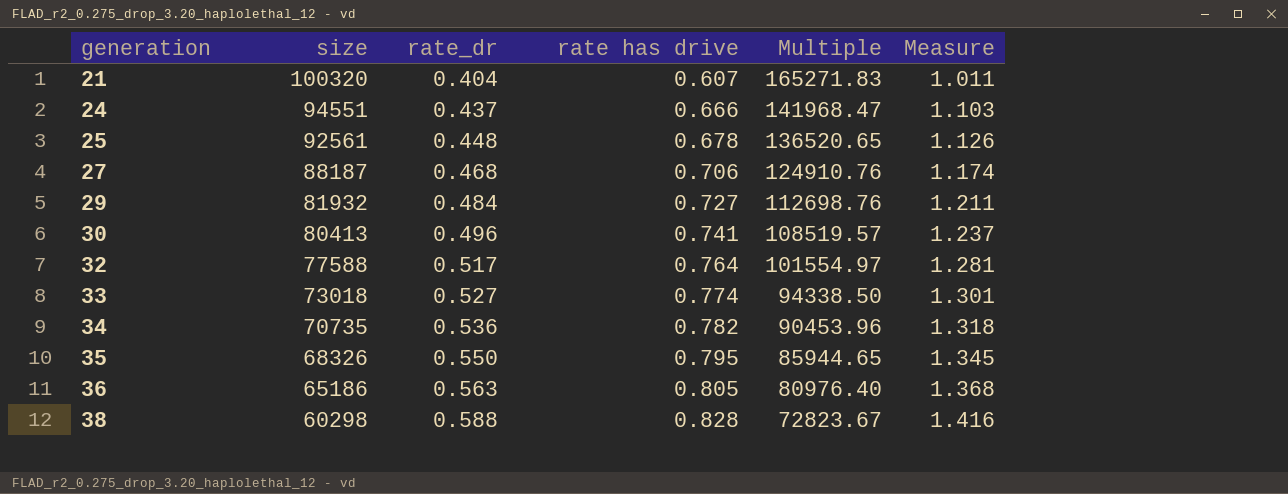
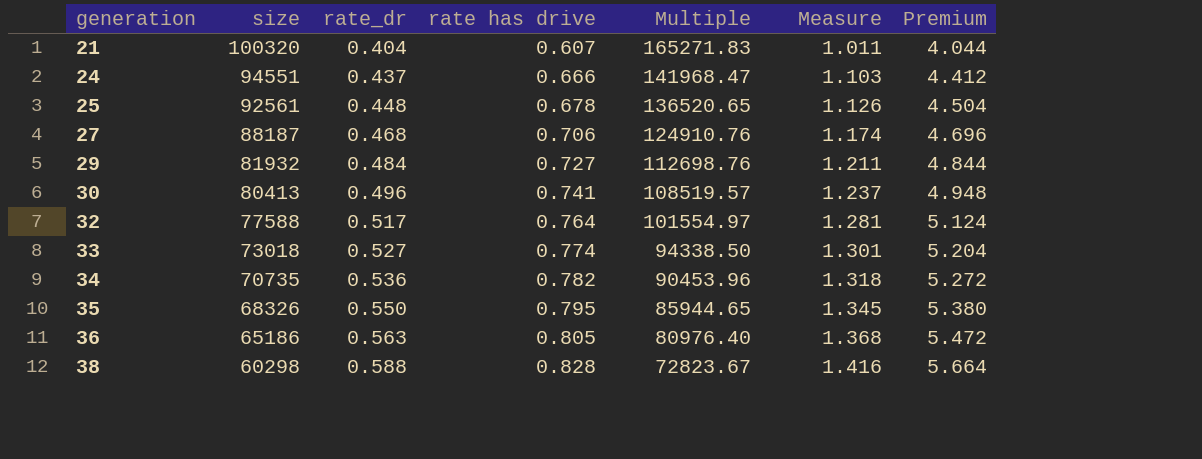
column Premium | formula: none -> [Measure] * 4

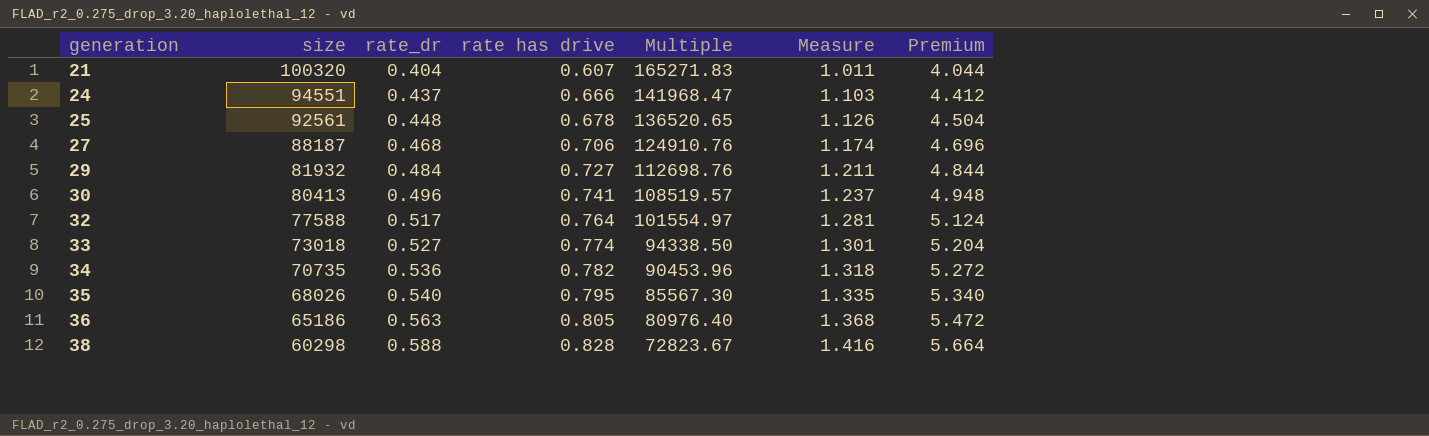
35 | size: 68326 -> 68026
35 | rate_dr: 0.550 -> 0.540
35 | Multiple: 85944.65 -> 85567.30
35 | Measure: 1.345 -> 1.335
35 | Premium: 5.380 -> 5.340

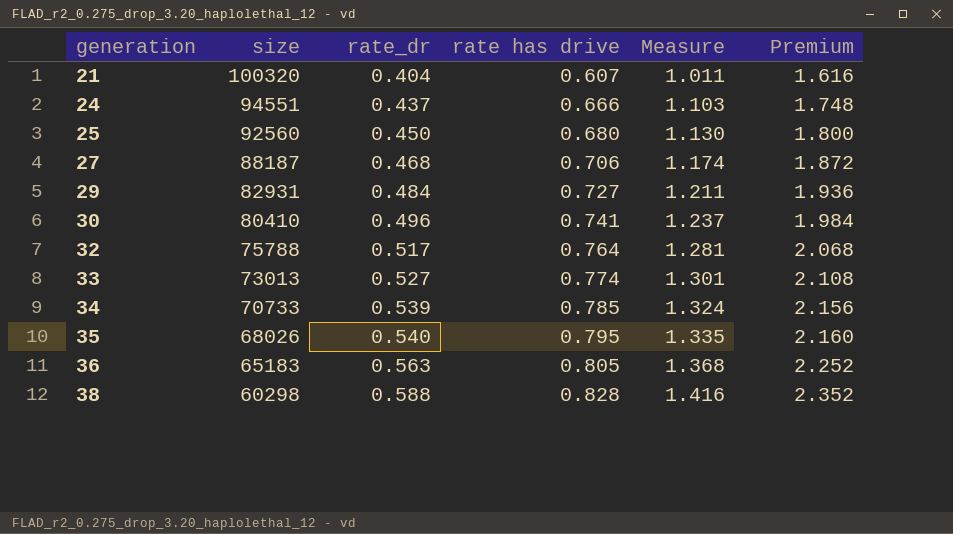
column Multiple | formula: [size] / [rate has drive] -> none
column Premium | formula: [Measure] * 4 -> [rate_dr] * 4
25 | size: 92561 -> 92560
25 | rate_dr: 0.448 -> 0.450
25 | rate has drive: 0.678 -> 0.680
25 | Measure: 1.126 -> 1.130
29 | size: 81932 -> 82931
30 | size: 80413 -> 80410
32 | size: 77588 -> 75788
33 | size: 73018 -> 73013
34 | size: 70735 -> 70733
34 | rate_dr: 0.536 -> 0.539
34 | rate has drive: 0.782 -> 0.785
34 | Measure: 1.318 -> 1.324
36 | size: 65186 -> 65183

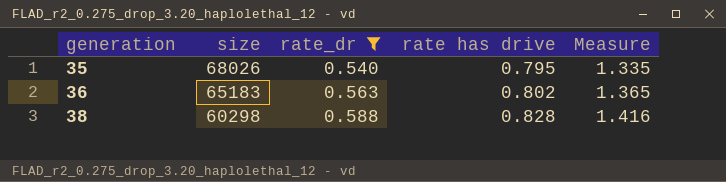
filter: none -> rate_dr >= 0.540
column Premium | formula: [rate_dr] * 4 -> none
36 | rate has drive: 0.805 -> 0.802
36 | Measure: 1.368 -> 1.365

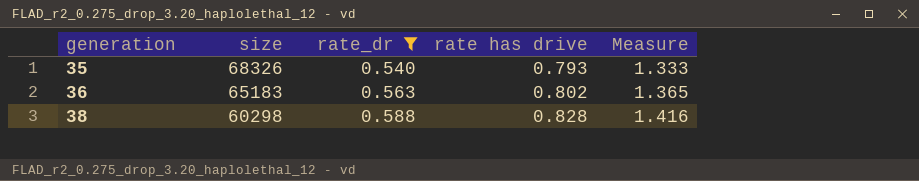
35 | size: 68026 -> 68326
35 | rate has drive: 0.795 -> 0.793
35 | Measure: 1.335 -> 1.333

